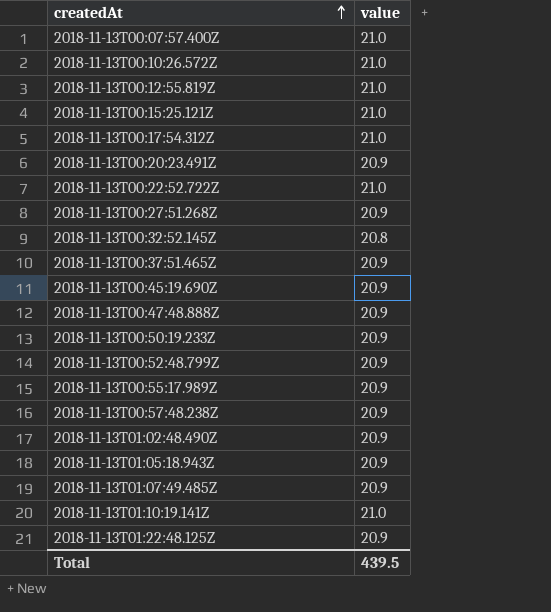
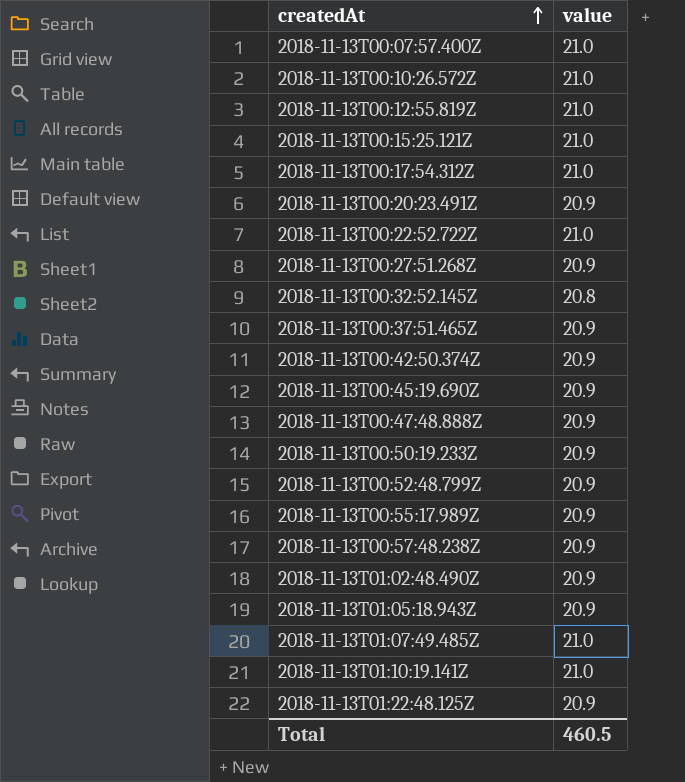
row 2018-11-13T00:42:50.374Z: none -> 20.9
2018-11-13T01:07:49.485Z | value: 20.9 -> 21.0
Total | value: 439.5 -> 460.5

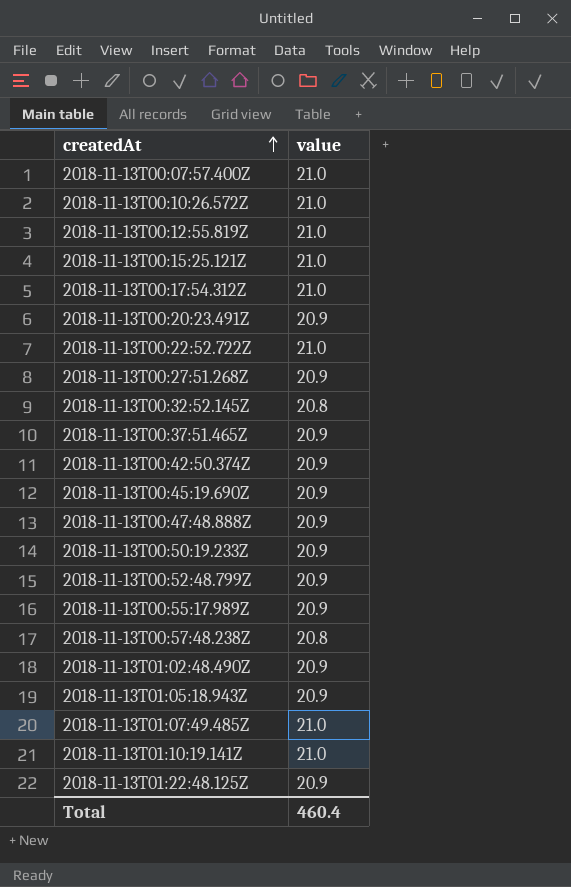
2018-11-13T00:57:48.238Z | value: 20.9 -> 20.8
Total | value: 460.5 -> 460.4

